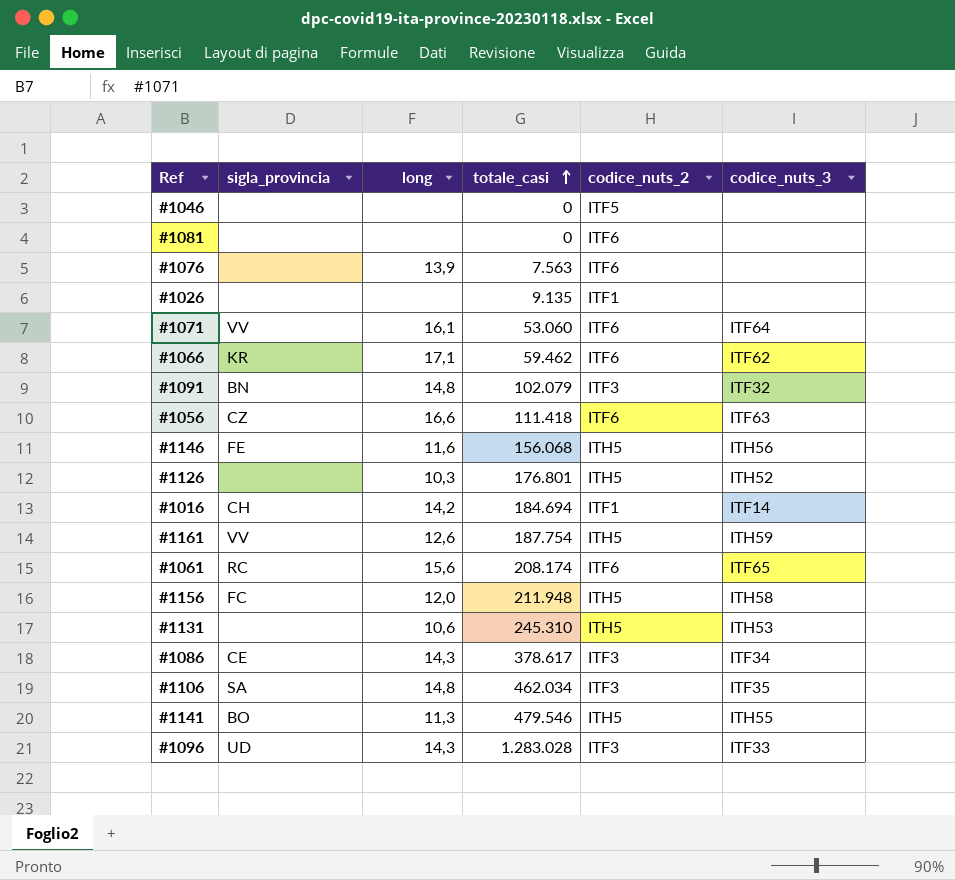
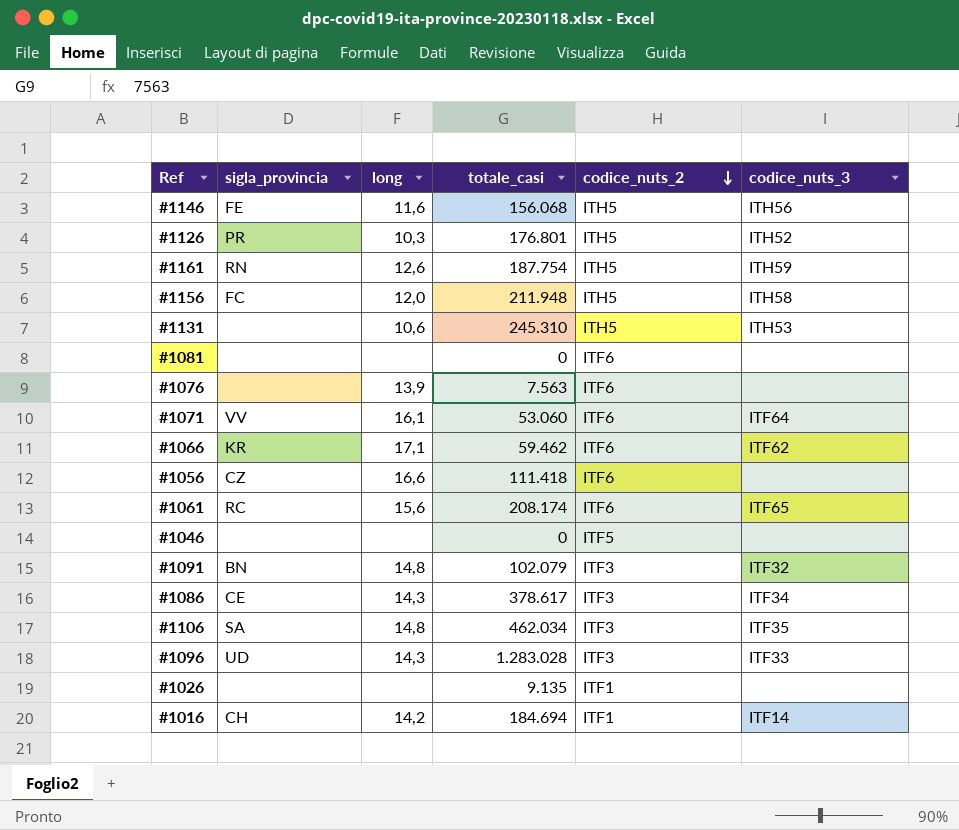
row order: totale_casi ascending -> codice_nuts_2 descending
row #1141: BO | 11,3 | 479.546 | ITH5 | ITH55 -> none
#1126 | sigla_provincia: none -> PR
#1161 | sigla_provincia: VV -> RN
#1056 | codice_nuts_3: ITF63 -> none

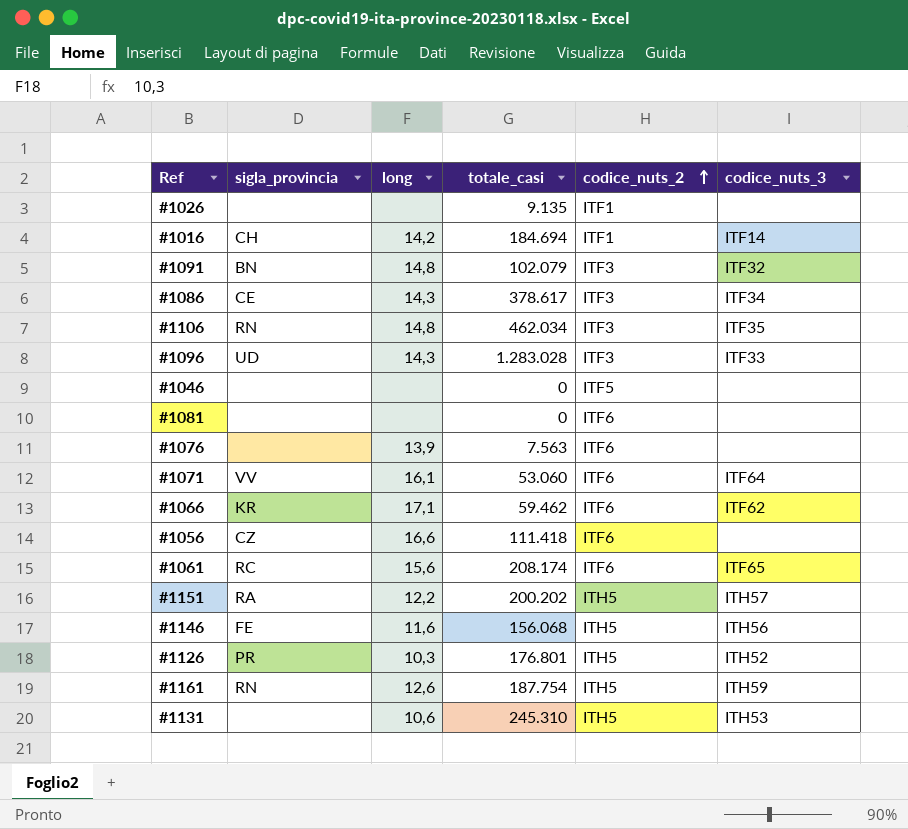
row order: codice_nuts_2 descending -> codice_nuts_2 ascending
row #1156: FC | 12,0 | 211.948 | ITH5 | ITH58 -> none
#1106 | sigla_provincia: SA -> RN
row #1151: none -> RA | 12,2 | 200.202 | ITH5 | ITH57

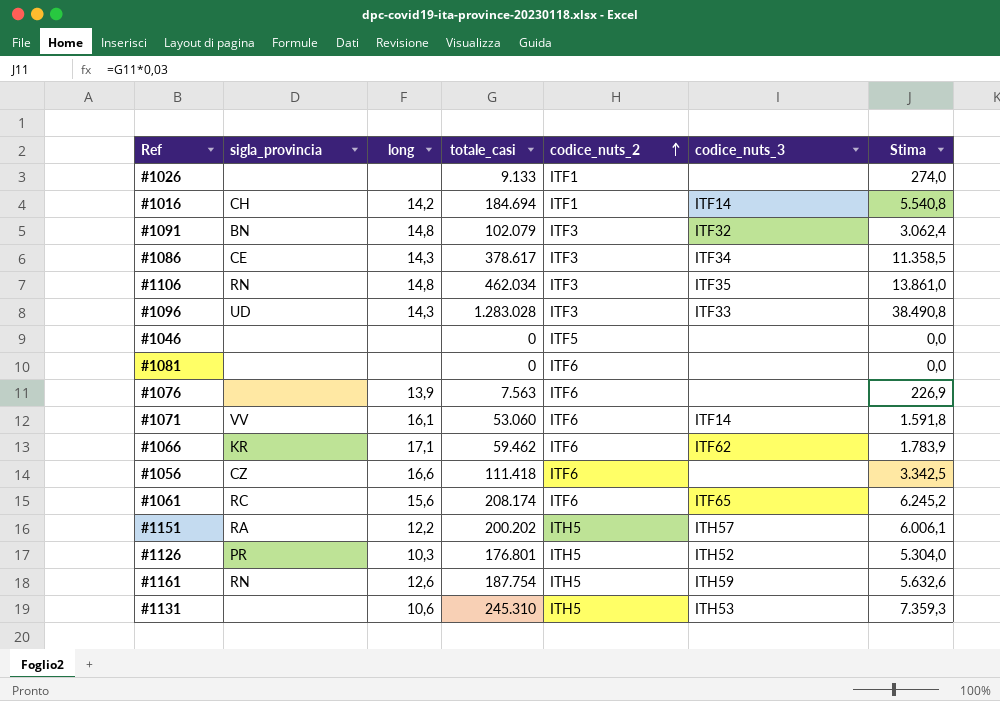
column Stima | formula: none -> [totale_casi] * 0,03
row #1146: FE | 11,6 | 156.068 | ITH5 | ITH56 -> none
#1026 | totale_casi: 9.135 -> 9.133
#1071 | codice_nuts_3: ITF64 -> ITF14

